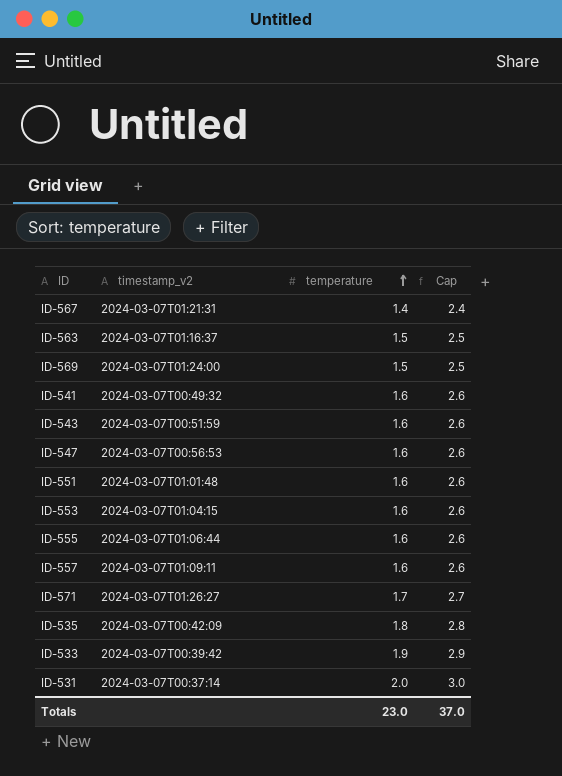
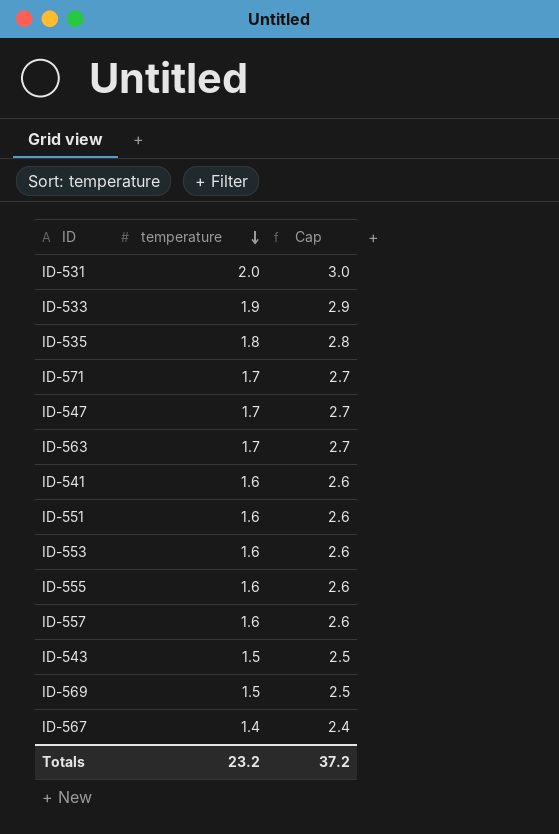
row order: temperature ascending -> temperature descending
column timestamp_v2 | position: 2 -> none
ID-547 | temperature: 1.6 -> 1.7
ID-547 | Cap: 2.6 -> 2.7
ID-563 | temperature: 1.5 -> 1.7
ID-563 | Cap: 2.5 -> 2.7
ID-543 | temperature: 1.6 -> 1.5
ID-543 | Cap: 2.6 -> 2.5
Totals | temperature: 23.0 -> 23.2
Totals | Cap: 37.0 -> 37.2

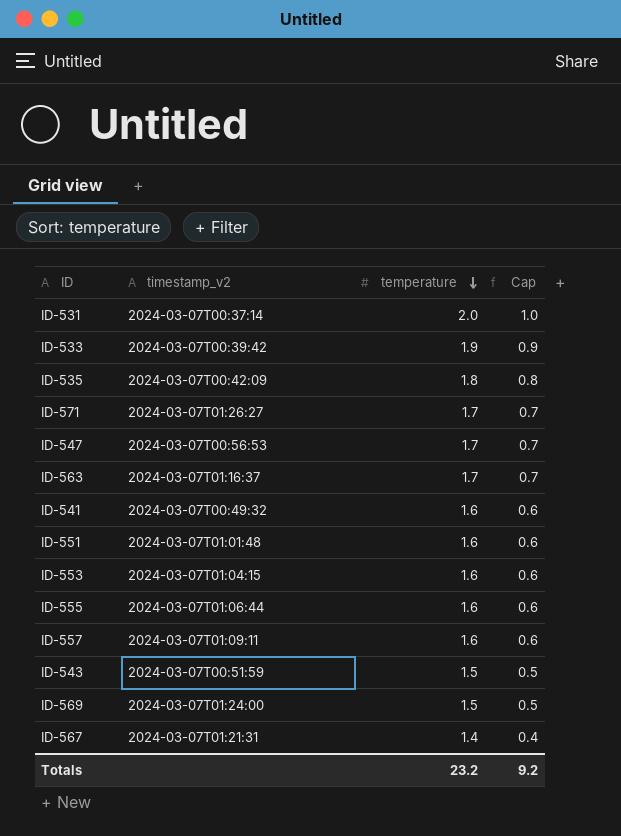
column timestamp_v2 | position: none -> 2
column Cap | formula: [temperature] + 1 -> [temperature] - 1
Totals | Cap: 37.2 -> 9.2

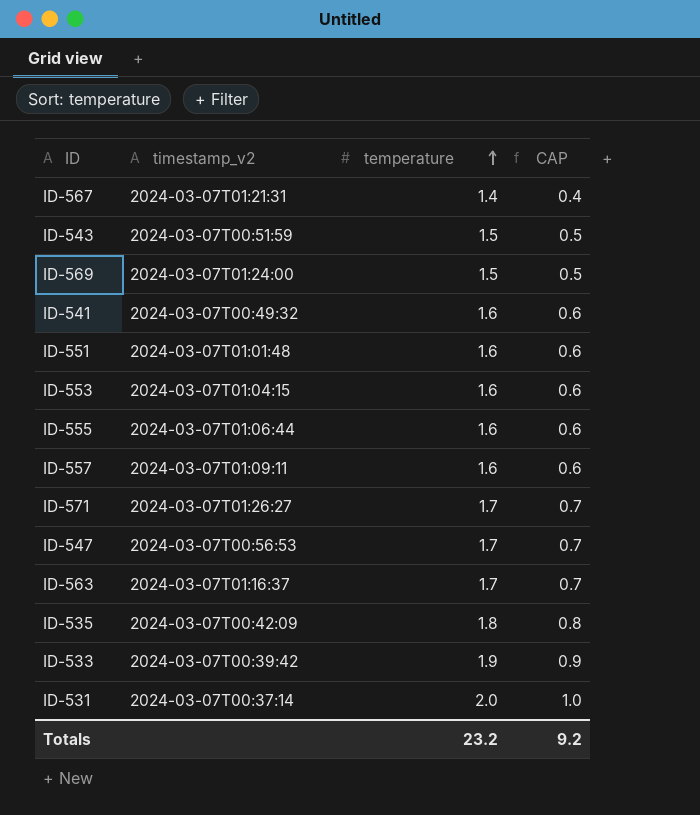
row order: temperature descending -> temperature ascending
column name: Cap -> CAP

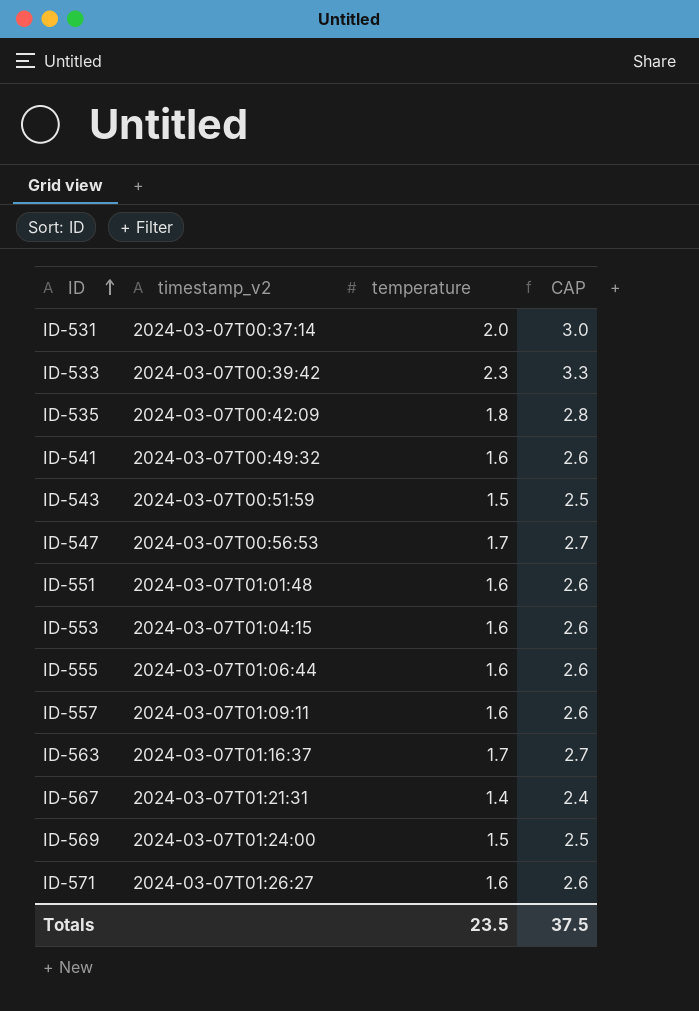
row order: temperature ascending -> ID ascending
column CAP | formula: [temperature] - 1 -> [temperature] + 1
ID-533 | temperature: 1.9 -> 2.3
ID-571 | temperature: 1.7 -> 1.6
Totals | temperature: 23.2 -> 23.5
Totals | CAP: 9.2 -> 37.5

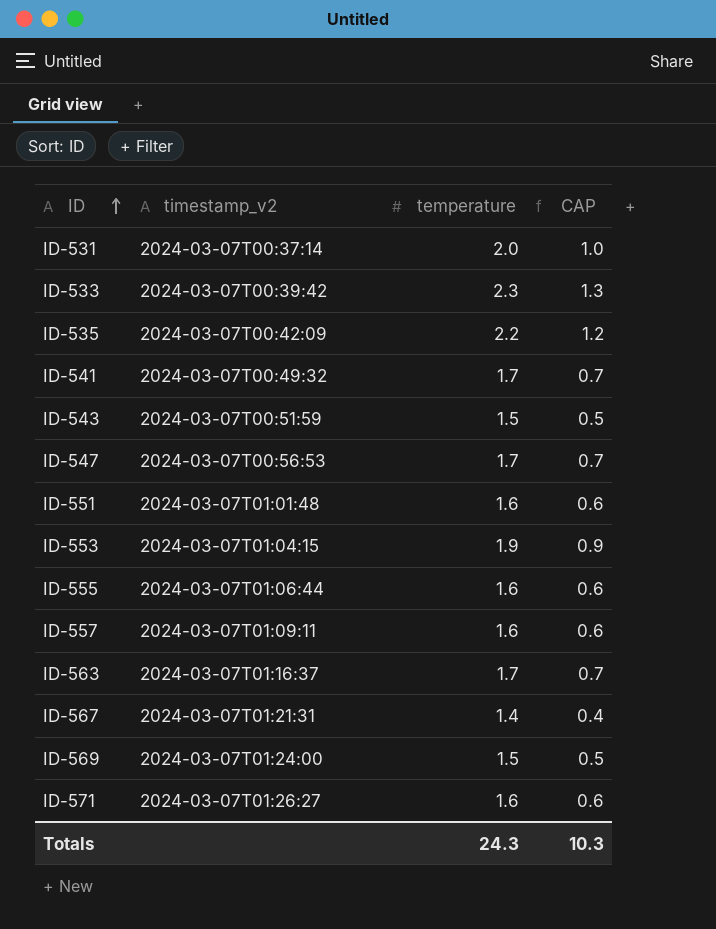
column CAP | formula: [temperature] + 1 -> [temperature] - 1
ID-535 | temperature: 1.8 -> 2.2
ID-541 | temperature: 1.6 -> 1.7
ID-553 | temperature: 1.6 -> 1.9
Totals | temperature: 23.5 -> 24.3
Totals | CAP: 37.5 -> 10.3

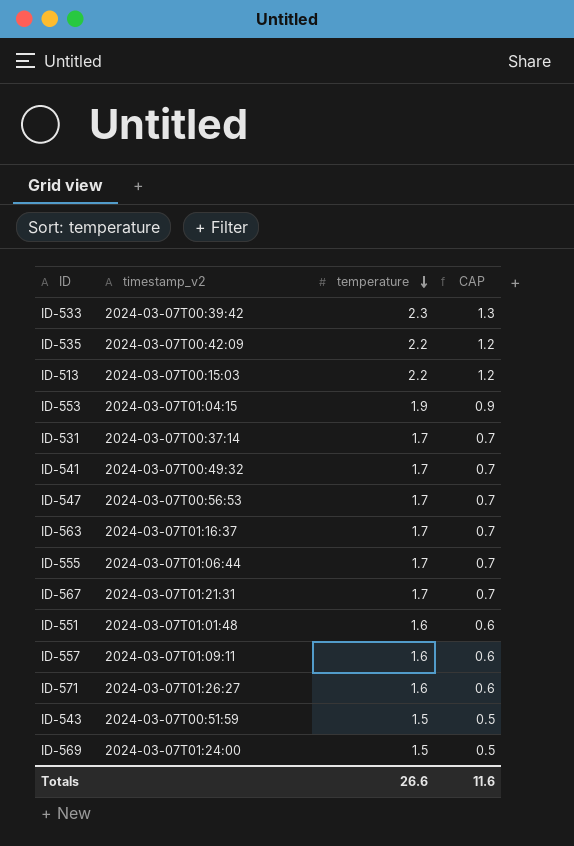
row order: ID ascending -> temperature descending
row ID-513: none -> 2024-03-07T00:15:03 | 2.2 | 1.2
ID-531 | temperature: 2.0 -> 1.7
ID-531 | CAP: 1.0 -> 0.7
ID-555 | temperature: 1.6 -> 1.7
ID-555 | CAP: 0.6 -> 0.7
ID-567 | temperature: 1.4 -> 1.7
ID-567 | CAP: 0.4 -> 0.7
Totals | temperature: 24.3 -> 26.6
Totals | CAP: 10.3 -> 11.6

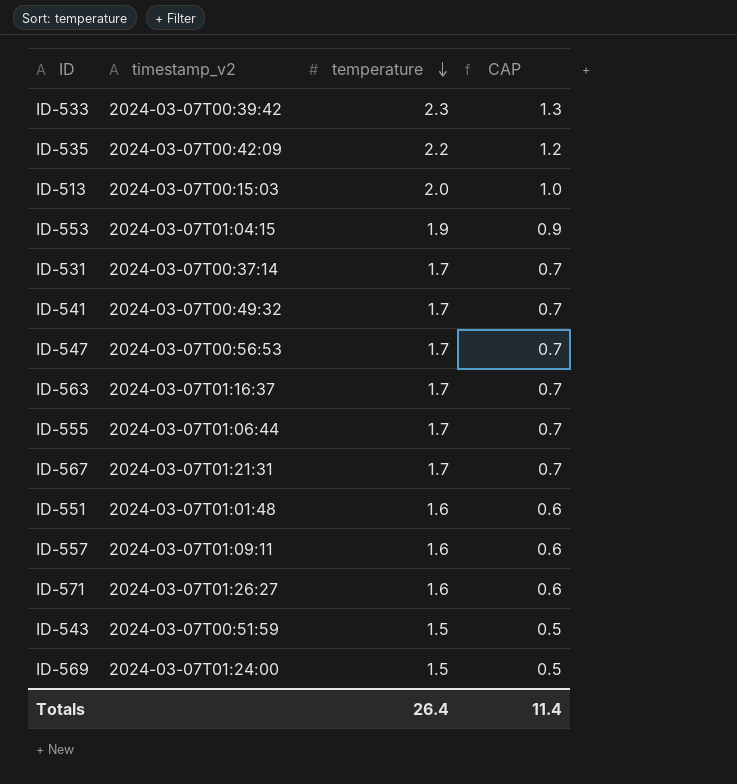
ID-513 | temperature: 2.2 -> 2.0
ID-513 | CAP: 1.2 -> 1.0
Totals | temperature: 26.6 -> 26.4
Totals | CAP: 11.6 -> 11.4

